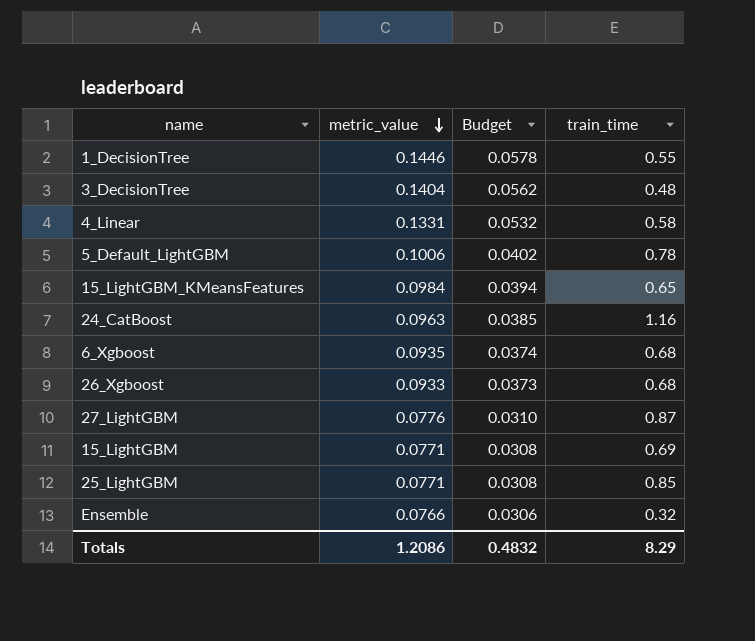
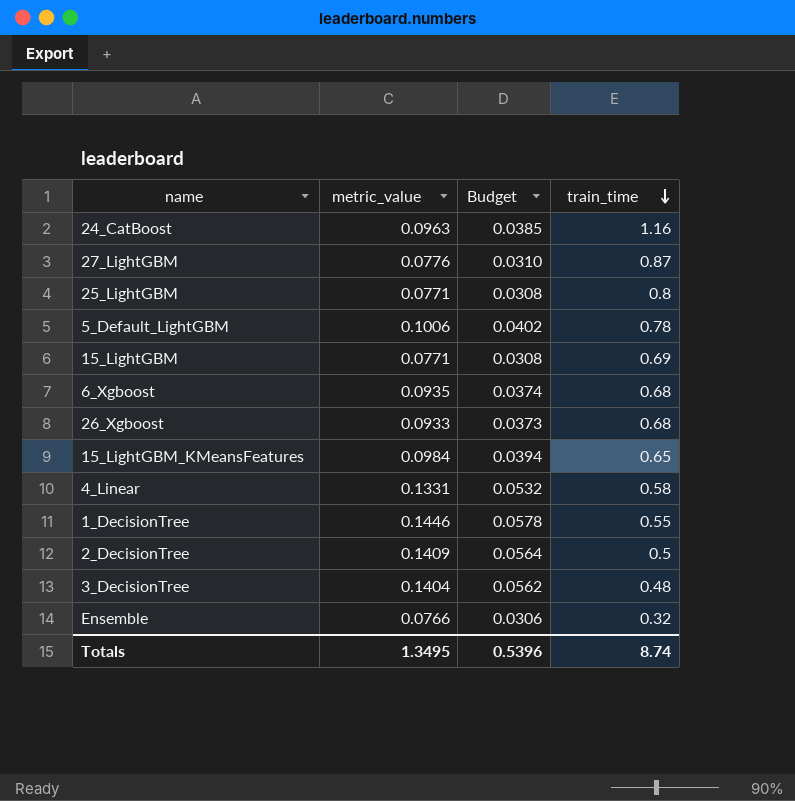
row order: metric_value descending -> train_time descending
25_LightGBM | train_time: 0.85 -> 0.8
row 2_DecisionTree: none -> 0.1409 | 0.0564 | 0.5
Totals | metric_value: 1.2086 -> 1.3495
Totals | Budget: 0.4832 -> 0.5396
Totals | train_time: 8.29 -> 8.74

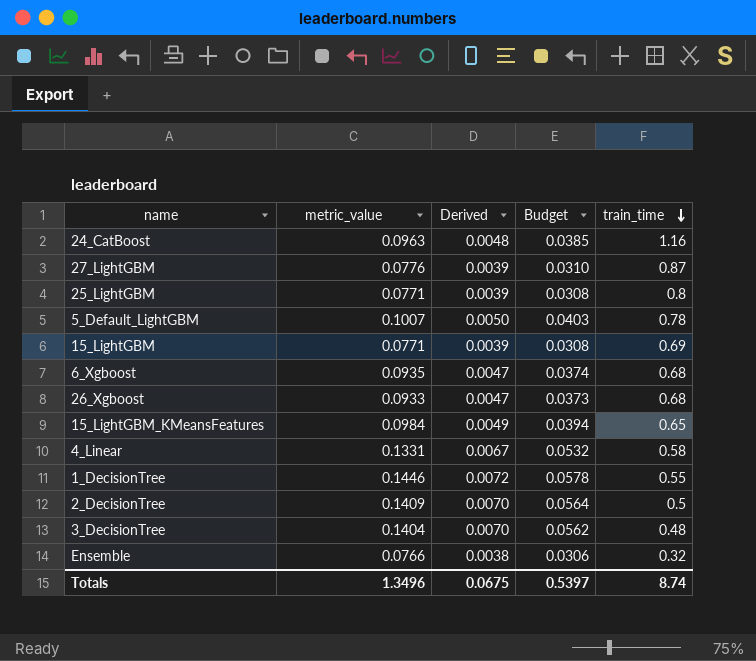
column Derived | formula: none -> [metric_value] * 0.05
5_Default_LightGBM | metric_value: 0.1006 -> 0.1007
5_Default_LightGBM | Budget: 0.0402 -> 0.0403
Totals | metric_value: 1.3495 -> 1.3496
Totals | Budget: 0.5396 -> 0.5397

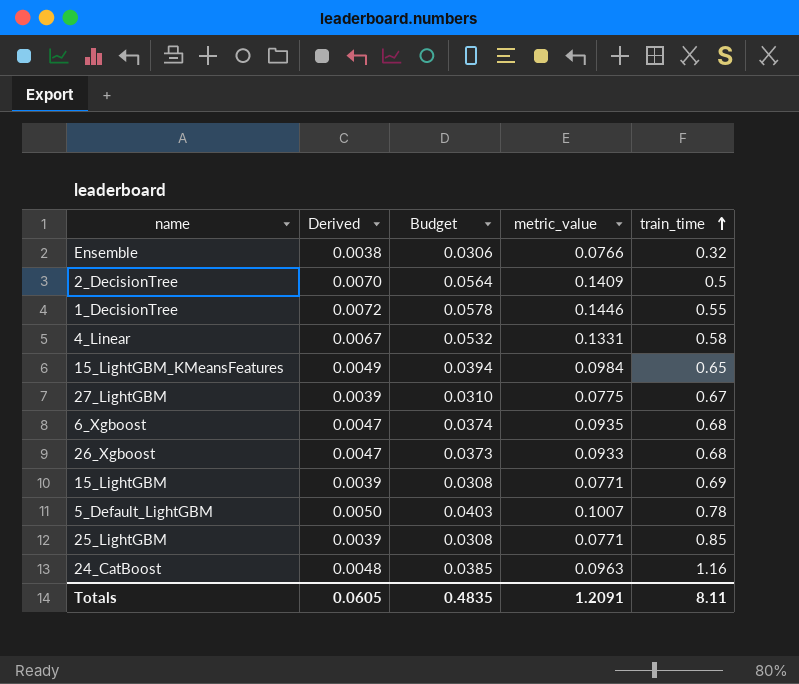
row order: train_time descending -> train_time ascending
column metric_value | position: 2 -> 4
row 3_DecisionTree: 0.1404 | 0.0070 | 0.0562 | 0.48 -> none
27_LightGBM | metric_value: 0.0776 -> 0.0775
27_LightGBM | train_time: 0.87 -> 0.67
25_LightGBM | train_time: 0.8 -> 0.85
Totals | Derived: 0.0675 -> 0.0605
Totals | Budget: 0.5397 -> 0.4835
Totals | metric_value: 1.3496 -> 1.2091
Totals | train_time: 8.74 -> 8.11

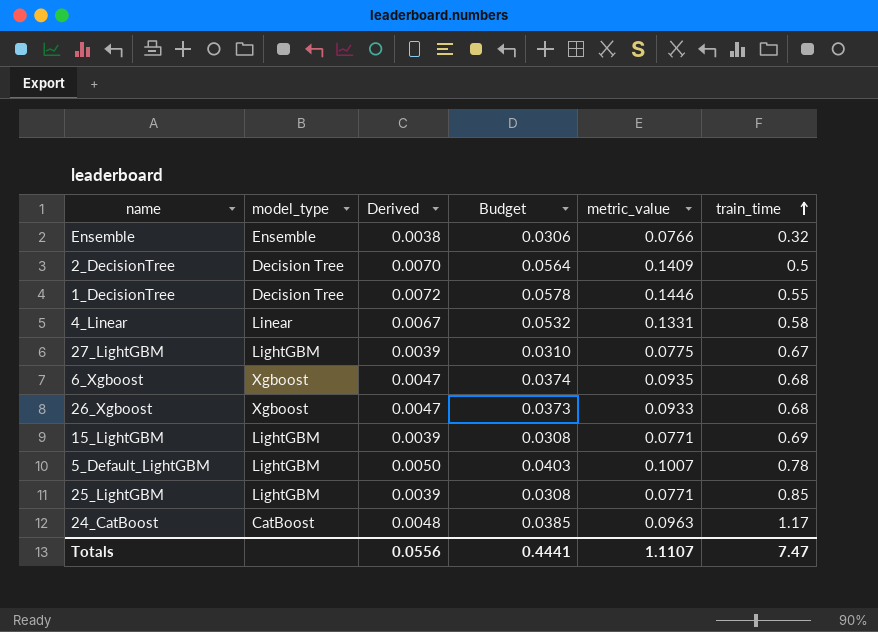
column model_type | position: none -> 2
row 15_LightGBM_KMeansFeatures: 0.0049 | 0.0394 | 0.0984 | 0.65 -> none
24_CatBoost | train_time: 1.16 -> 1.17
Totals | Derived: 0.0605 -> 0.0556
Totals | Budget: 0.4835 -> 0.4441
Totals | metric_value: 1.2091 -> 1.1107
Totals | train_time: 8.11 -> 7.47

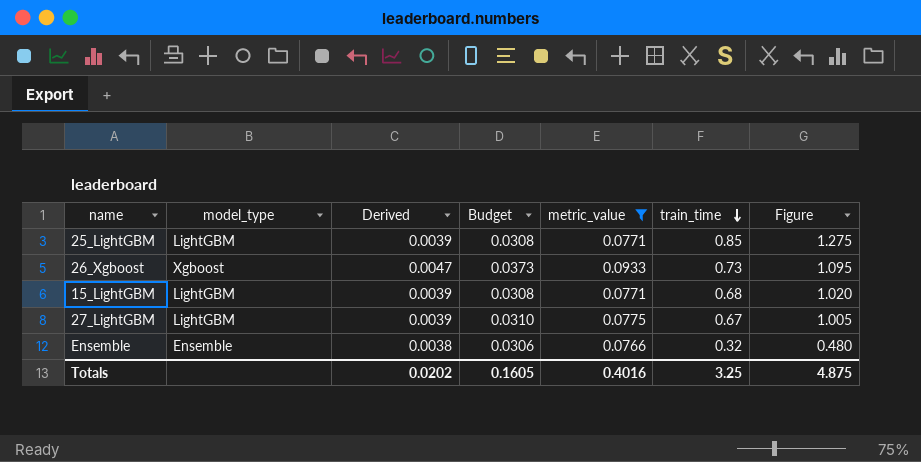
filter: none -> metric_value <= 0.0933
row order: train_time ascending -> train_time descending
column Figure | formula: none -> [train_time] * 1.5
26_Xgboost | train_time: 0.68 -> 0.73
15_LightGBM | train_time: 0.69 -> 0.68
Totals | Derived: 0.0556 -> 0.0202
Totals | Budget: 0.4441 -> 0.1605
Totals | metric_value: 1.1107 -> 0.4016
Totals | train_time: 7.47 -> 3.25

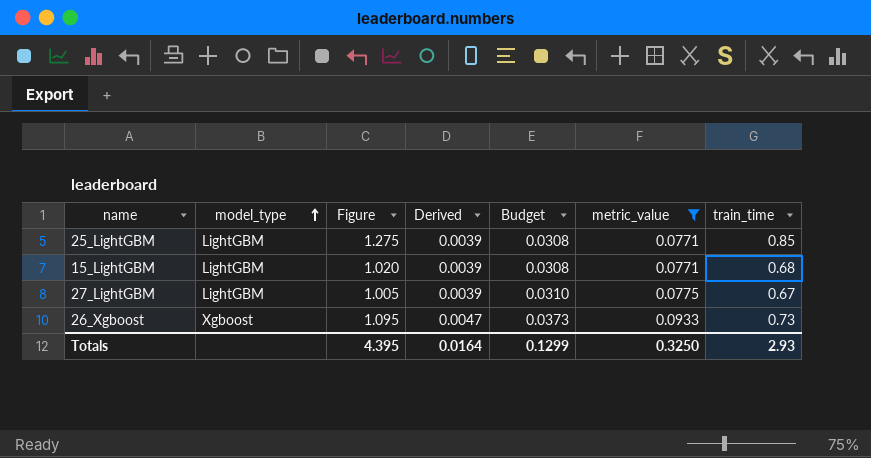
row order: train_time descending -> model_type ascending
column Figure | position: 7 -> 3
row Ensemble: Ensemble | 0.0038 | 0.0306 | 0.0766 | 0.32 | 0.480 -> none
Totals | Figure: 4.875 -> 4.395
Totals | Derived: 0.0202 -> 0.0164
Totals | Budget: 0.1605 -> 0.1299
Totals | metric_value: 0.4016 -> 0.3250
Totals | train_time: 3.25 -> 2.93

